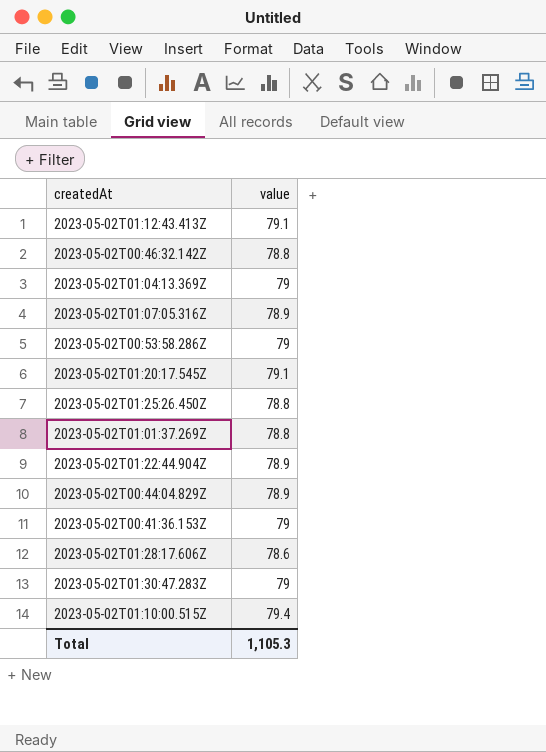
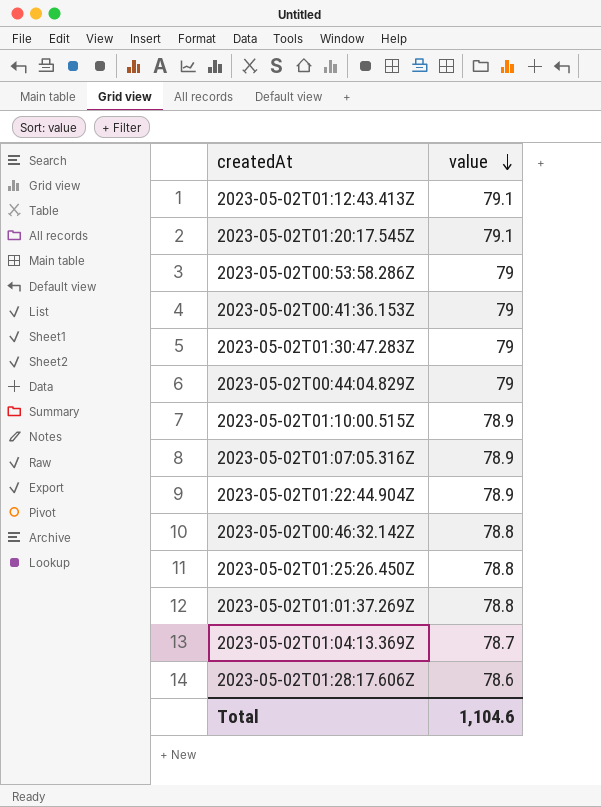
row order: none -> value descending
2023-05-02T00:44:04.829Z | value: 78.9 -> 79
2023-05-02T01:10:00.515Z | value: 79.4 -> 78.9
2023-05-02T01:04:13.369Z | value: 79 -> 78.7
Total | value: 1,105.3 -> 1,104.6

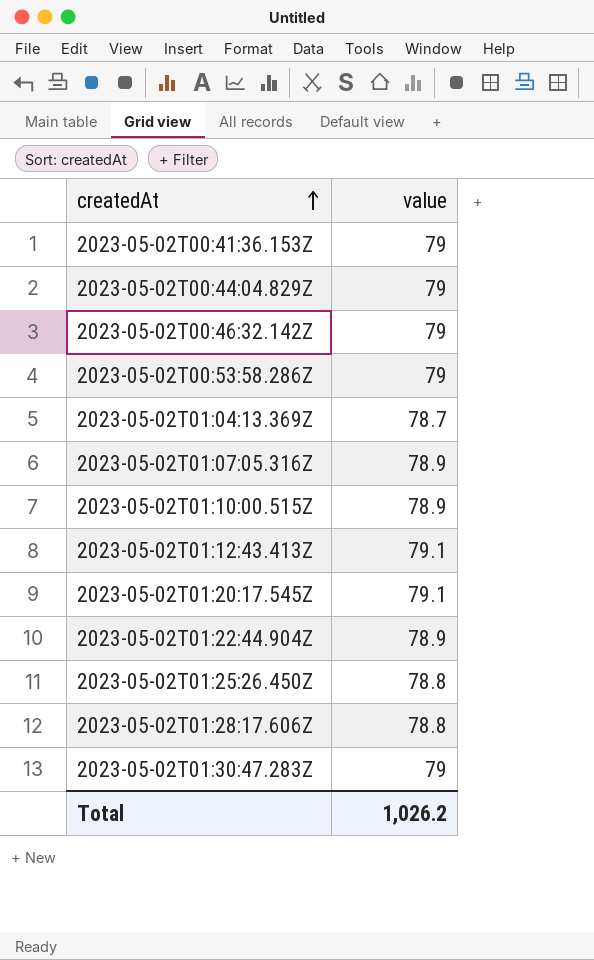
row order: value descending -> createdAt ascending
row 2023-05-02T01:01:37.269Z: 78.8 -> none
2023-05-02T00:46:32.142Z | value: 78.8 -> 79
2023-05-02T01:28:17.606Z | value: 78.6 -> 78.8
Total | value: 1,104.6 -> 1,026.2

